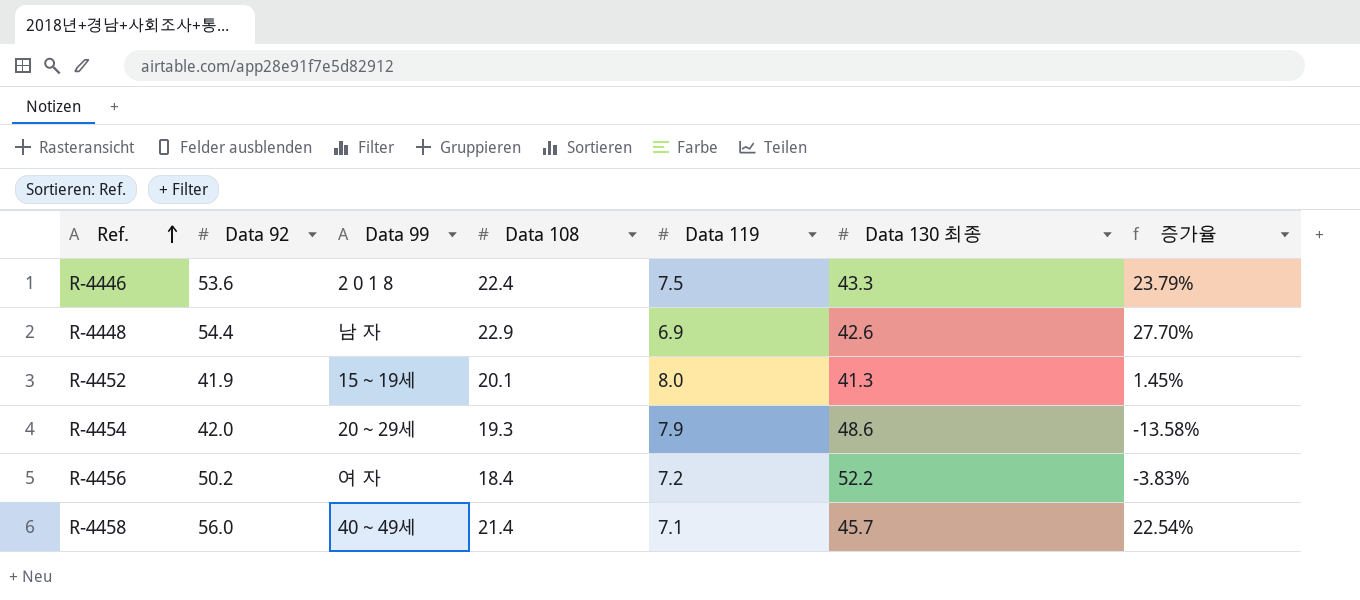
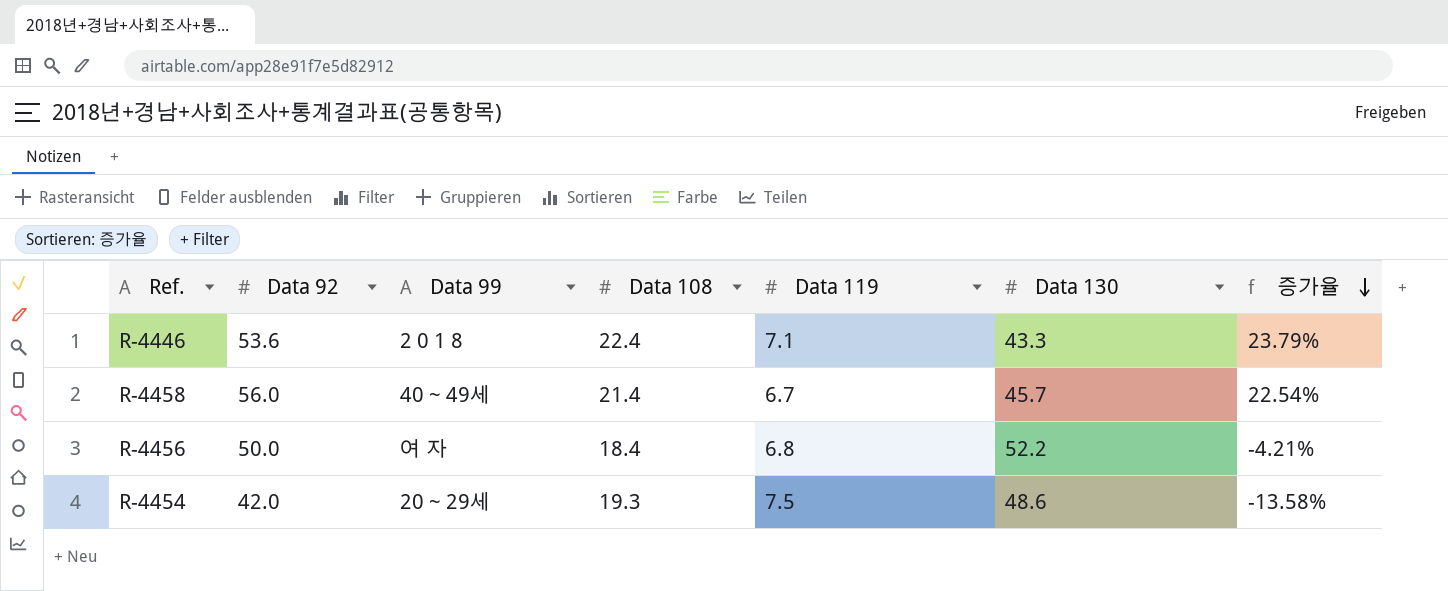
row order: Ref. ascending -> 증가율 descending
column name: Data 130 최종 -> Data 130
row R-4448: 54.4 | 남 자 | 22.9 | 6.9 | 42.6 | 27.70% -> none
row R-4452: 41.9 | 15 ~ 19세 | 20.1 | 8.0 | 41.3 | 1.45% -> none
R-4446 | Data 119: 7.5 -> 7.1
R-4458 | Data 119: 7.1 -> 6.7
R-4456 | Data 92: 50.2 -> 50.0
R-4456 | Data 119: 7.2 -> 6.8
R-4456 | 증가율: -3.83% -> -4.21%
R-4454 | Data 119: 7.9 -> 7.5

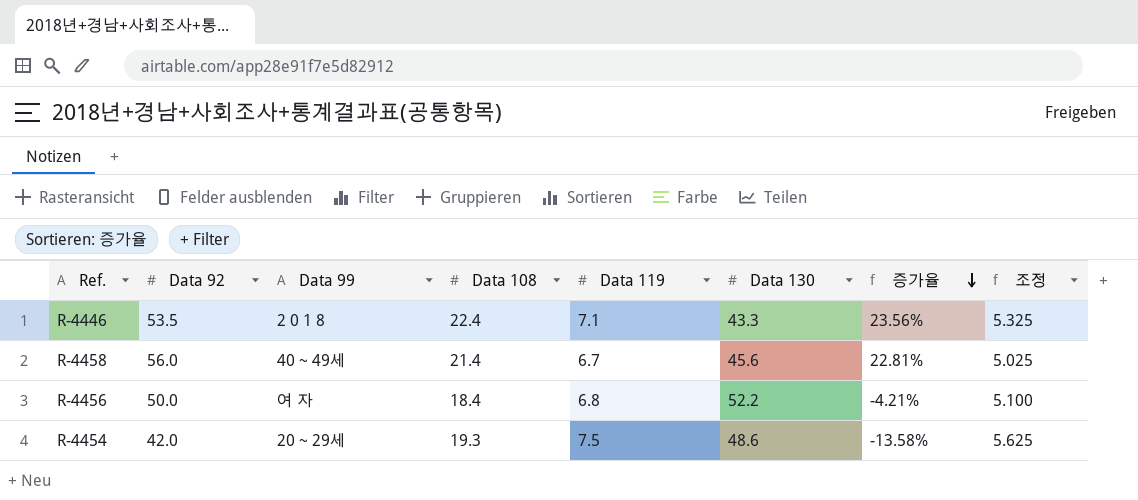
column 조정 | formula: none -> [Data 119] * 0.75
R-4446 | Data 92: 53.6 -> 53.5
R-4446 | 증가율: 23.79% -> 23.56%
R-4458 | Data 130: 45.7 -> 45.6
R-4458 | 증가율: 22.54% -> 22.81%

